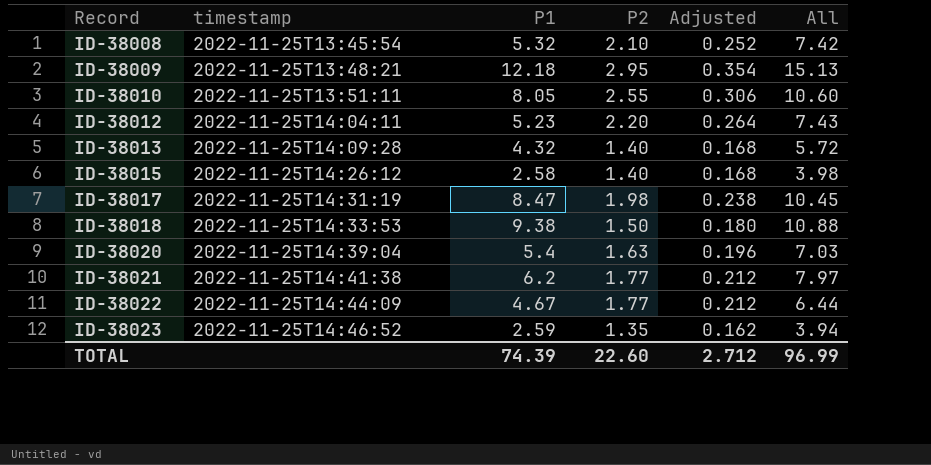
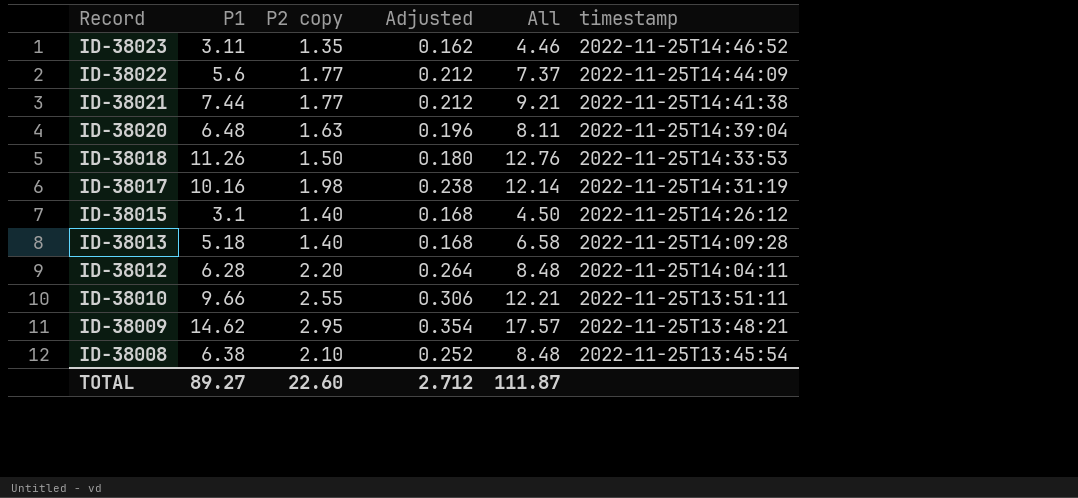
row order: Record ascending -> Record descending
column name: P2 -> P2 copy
column timestamp | position: 2 -> 6
ID-38023 | P1: 2.59 -> 3.11
ID-38023 | All: 3.94 -> 4.46
ID-38022 | P1: 4.67 -> 5.6
ID-38022 | All: 6.44 -> 7.37
ID-38021 | P1: 6.2 -> 7.44
ID-38021 | All: 7.97 -> 9.21
ID-38020 | P1: 5.4 -> 6.48
ID-38020 | All: 7.03 -> 8.11
ID-38018 | P1: 9.38 -> 11.26
ID-38018 | All: 10.88 -> 12.76
ID-38017 | P1: 8.47 -> 10.16
ID-38017 | All: 10.45 -> 12.14
ID-38015 | P1: 2.58 -> 3.1
ID-38015 | All: 3.98 -> 4.50
ID-38013 | P1: 4.32 -> 5.18
ID-38013 | All: 5.72 -> 6.58
ID-38012 | P1: 5.23 -> 6.28
ID-38012 | All: 7.43 -> 8.48
ID-38010 | P1: 8.05 -> 9.66
ID-38010 | All: 10.60 -> 12.21
ID-38009 | P1: 12.18 -> 14.62
ID-38009 | All: 15.13 -> 17.57
ID-38008 | P1: 5.32 -> 6.38
ID-38008 | All: 7.42 -> 8.48
TOTAL | P1: 74.39 -> 89.27
TOTAL | All: 96.99 -> 111.87

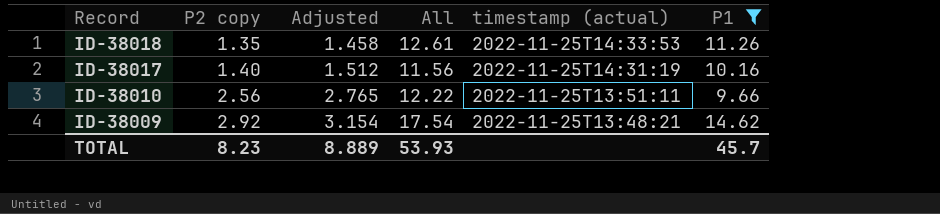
filter: none -> P1 >= 9.66
column Adjusted | formula: [P2 copy] * 0.12 -> [P2 copy] * 1.08
column name: timestamp -> timestamp (actual)
column P1 | position: 2 -> 6
ID-38018 | P2 copy: 1.50 -> 1.35
ID-38018 | All: 12.76 -> 12.61
ID-38017 | P2 copy: 1.98 -> 1.40
ID-38017 | All: 12.14 -> 11.56
ID-38010 | P2 copy: 2.55 -> 2.56
ID-38010 | All: 12.21 -> 12.22
ID-38009 | P2 copy: 2.95 -> 2.92
ID-38009 | All: 17.57 -> 17.54
TOTAL | P2 copy: 22.60 -> 8.23
TOTAL | Adjusted: 2.712 -> 8.889
TOTAL | All: 111.87 -> 53.93
TOTAL | P1: 89.27 -> 45.7

